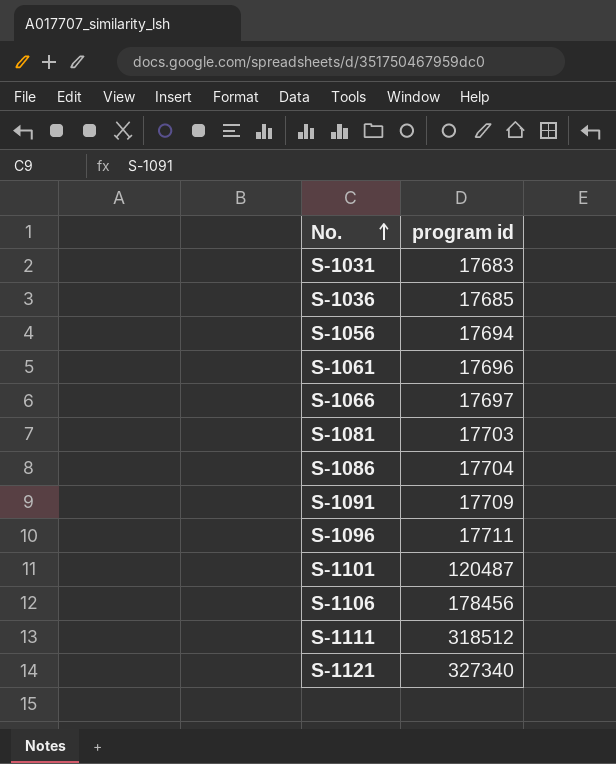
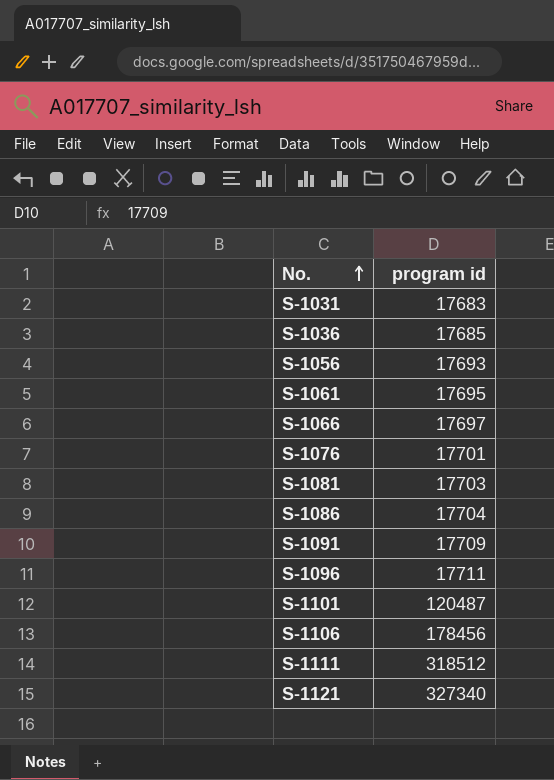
S-1056 | program id: 17694 -> 17693
S-1061 | program id: 17696 -> 17695
row S-1076: none -> 17701

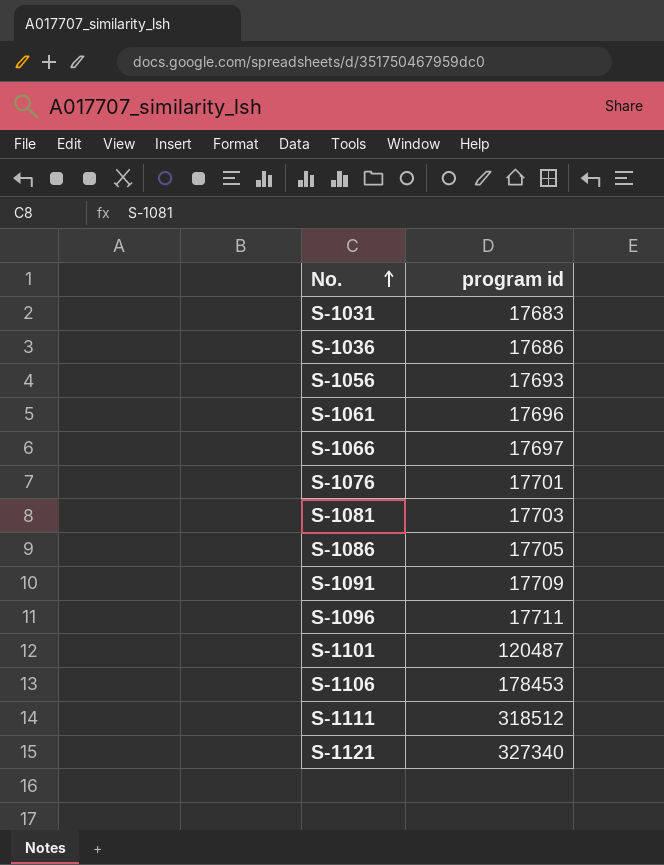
S-1036 | program id: 17685 -> 17686
S-1061 | program id: 17695 -> 17696
S-1086 | program id: 17704 -> 17705
S-1106 | program id: 178456 -> 178453

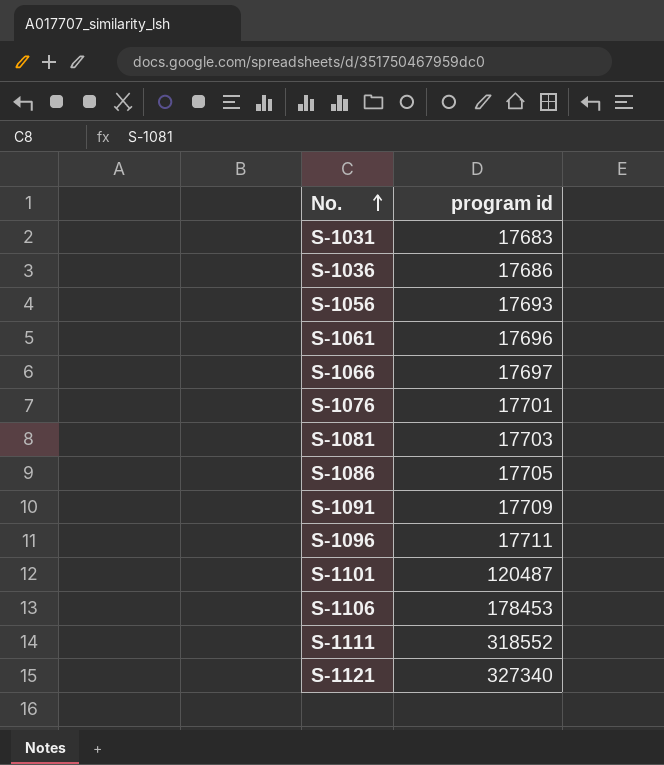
S-1111 | program id: 318512 -> 318552

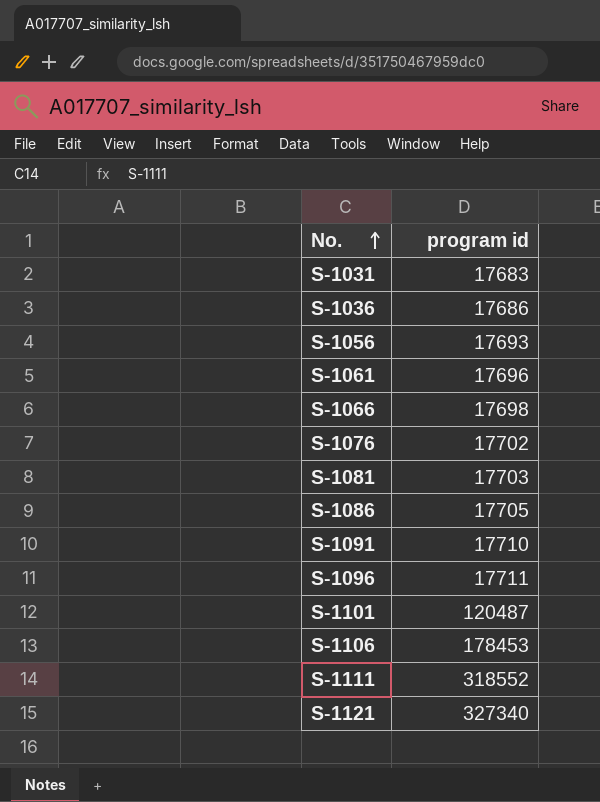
S-1066 | program id: 17697 -> 17698
S-1076 | program id: 17701 -> 17702
S-1091 | program id: 17709 -> 17710

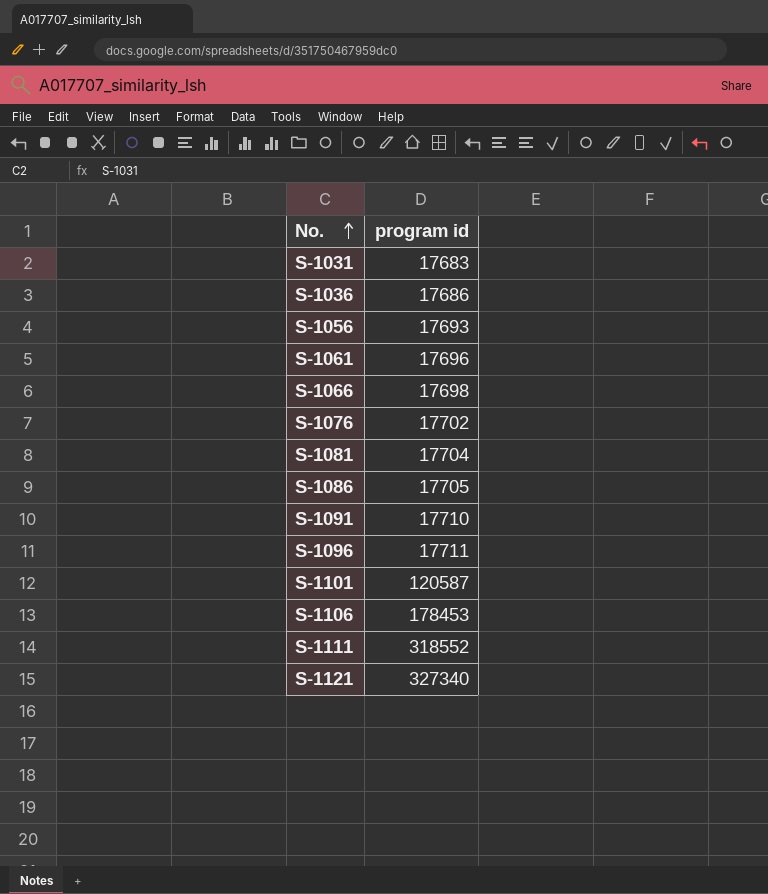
S-1081 | program id: 17703 -> 17704
S-1101 | program id: 120487 -> 120587

